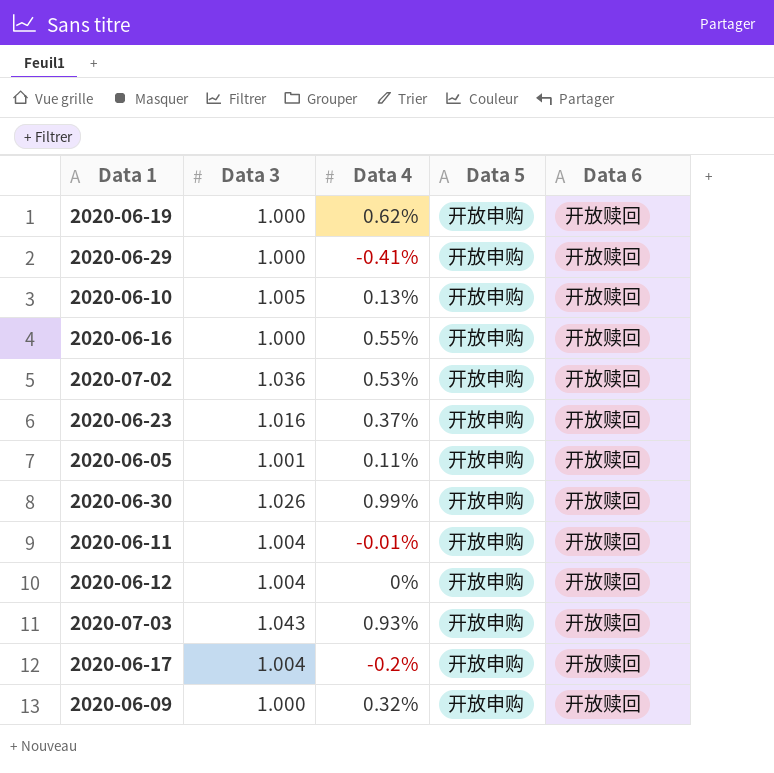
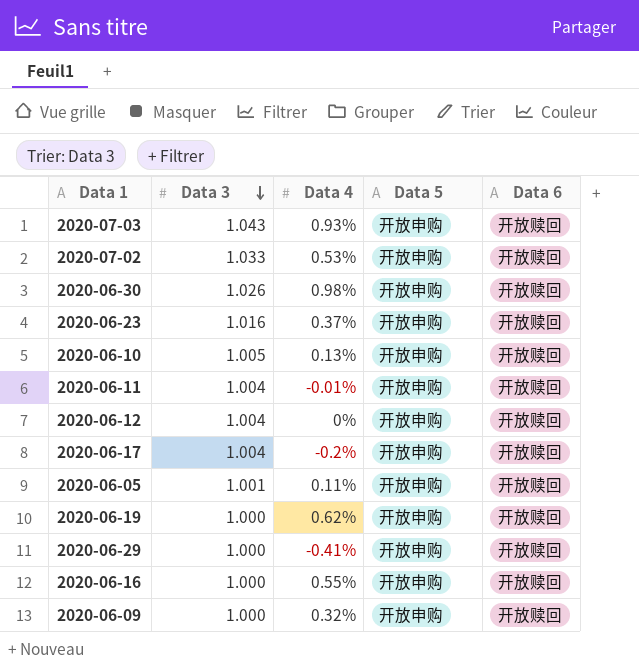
row order: none -> Data 3 descending
2020-07-02 | Data 3: 1.036 -> 1.033
2020-06-30 | Data 4: 0.99% -> 0.98%

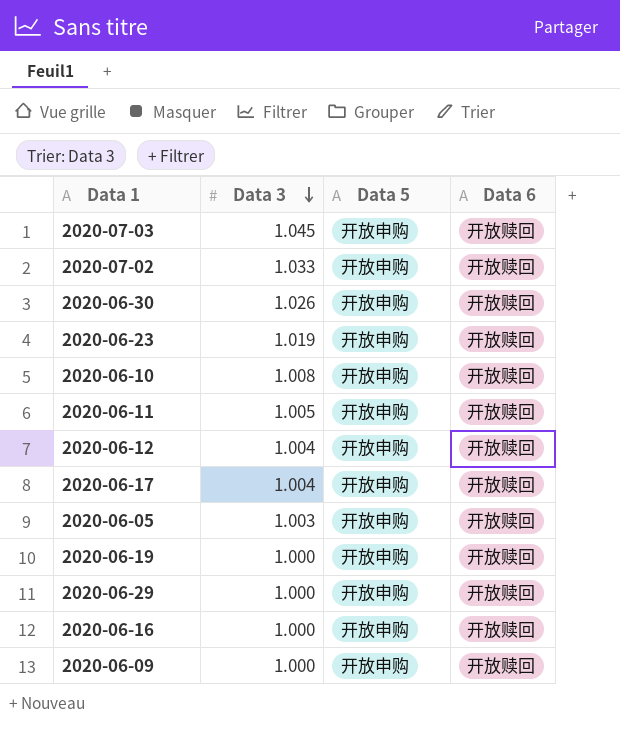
column Data 4 | position: 3 -> none
2020-07-03 | Data 3: 1.043 -> 1.045
2020-06-23 | Data 3: 1.016 -> 1.019
2020-06-10 | Data 3: 1.005 -> 1.008
2020-06-11 | Data 3: 1.004 -> 1.005
2020-06-05 | Data 3: 1.001 -> 1.003

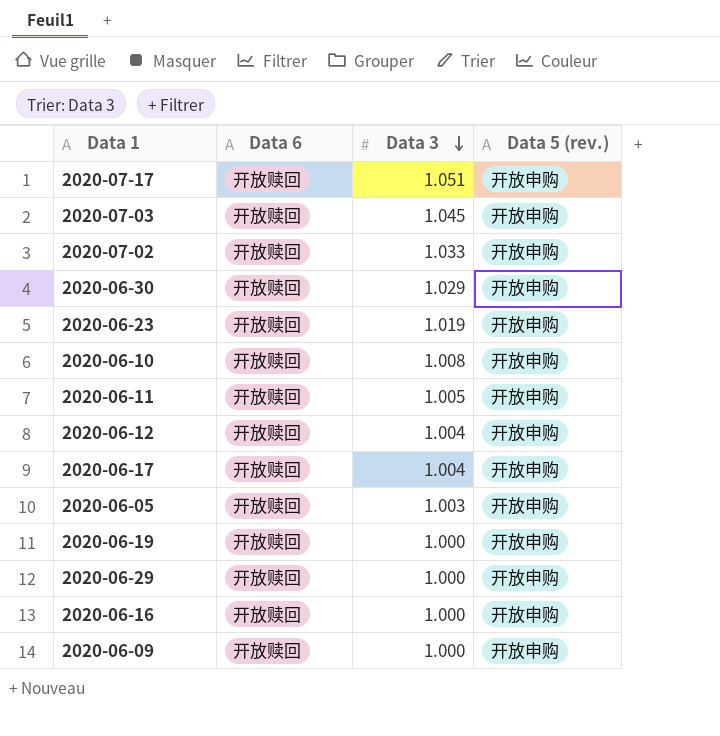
column Data 6 | position: 4 -> 2
column name: Data 5 -> Data 5 (rev.)
row 2020-07-17: none -> 开放赎回 | 1.051 | 开放申购
2020-06-30 | Data 3: 1.026 -> 1.029

